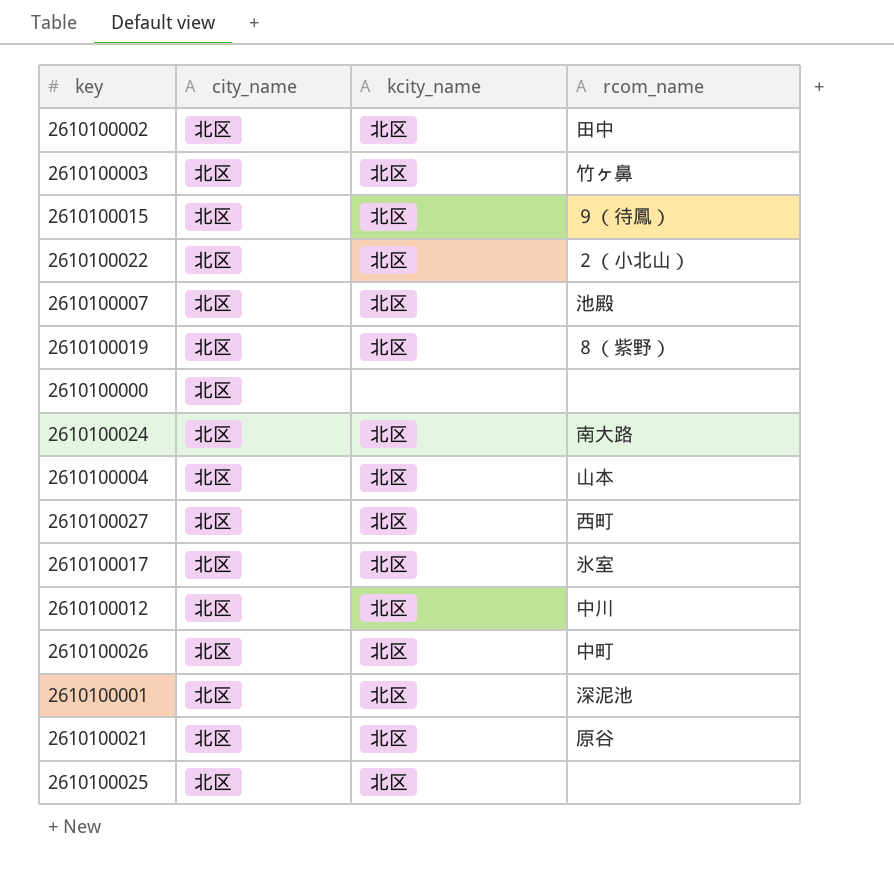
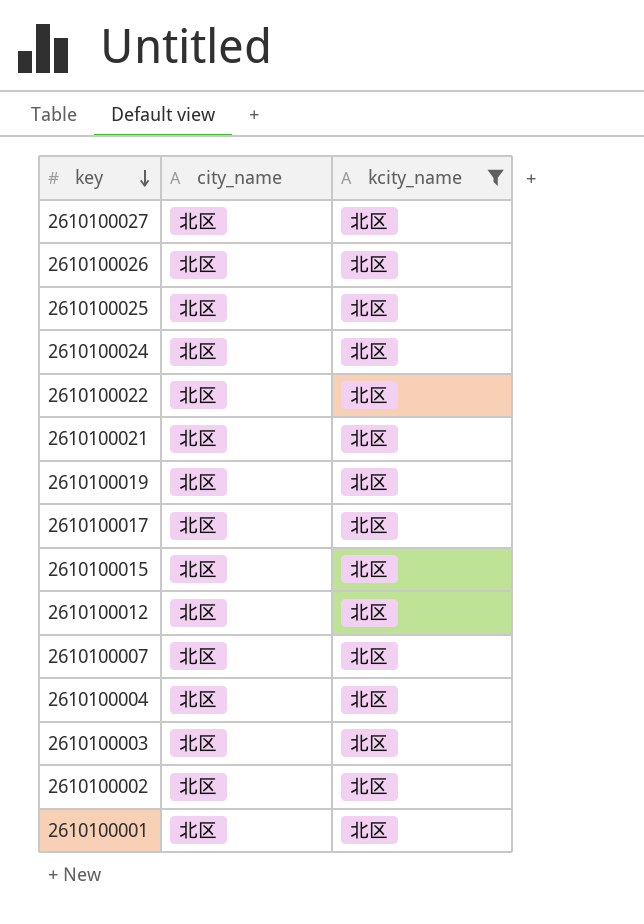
filter: none -> kcity_name = 北区
row order: none -> key descending
column rcom_name | position: 4 -> none

